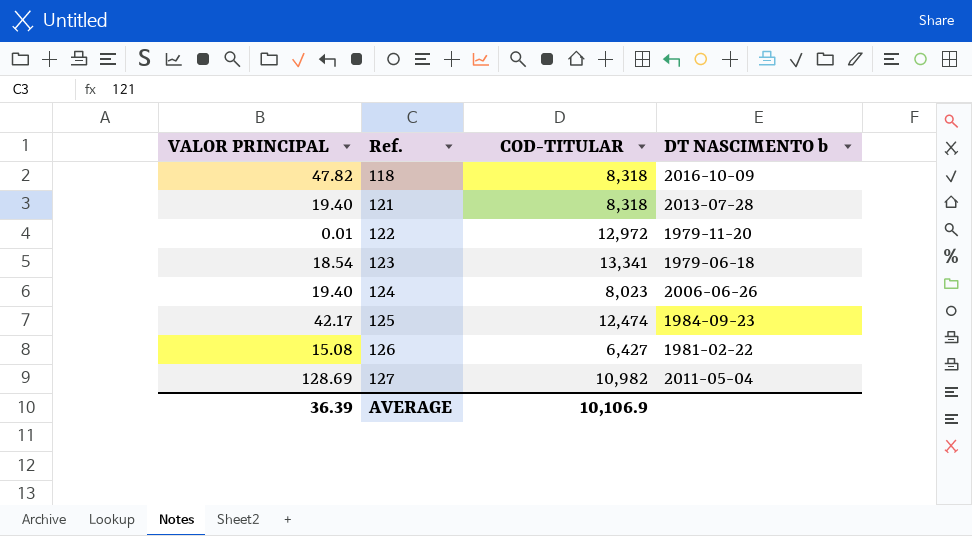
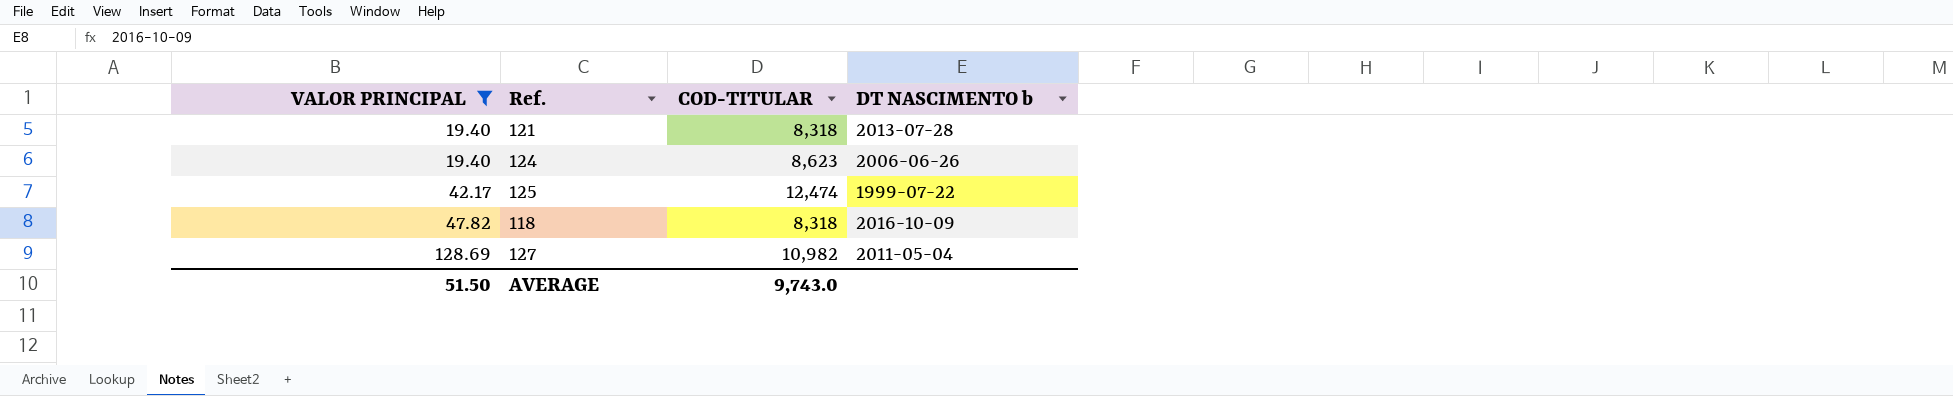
filter: none -> VALOR PRINCIPAL >= 19.40
row order: Ref. ascending -> VALOR PRINCIPAL ascending
124 | COD-TITULAR: 8,023 -> 8,623
125 | DT NASCIMENTO b: 1984-09-23 -> 1999-07-22
AVERAGE | VALOR PRINCIPAL: 36.39 -> 51.50
AVERAGE | COD-TITULAR: 10,106.9 -> 9,743.0

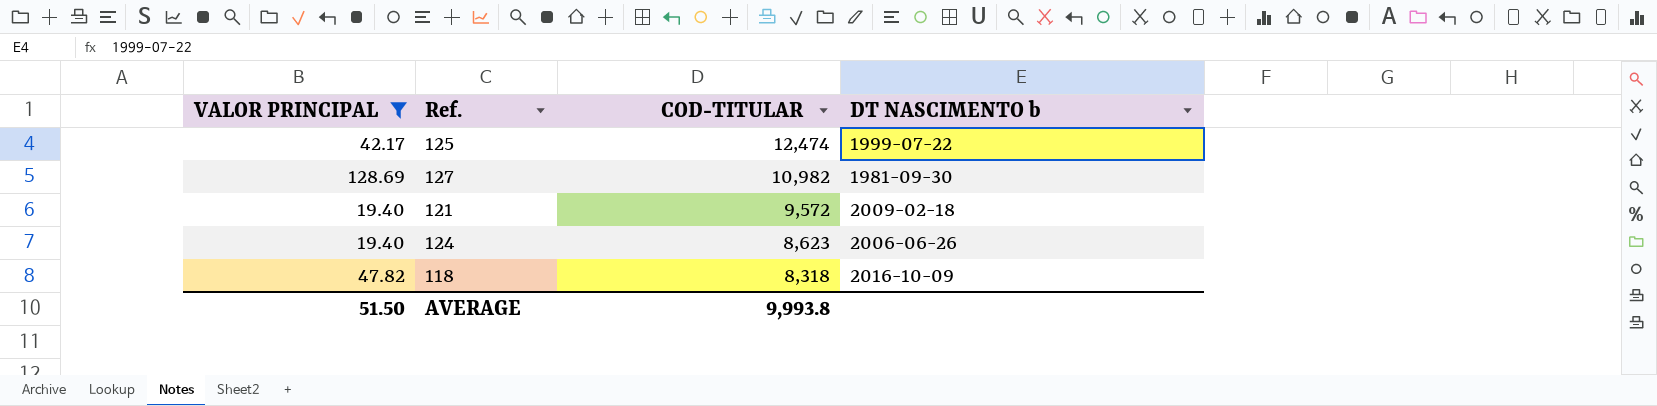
row order: VALOR PRINCIPAL ascending -> COD-TITULAR descending
127 | DT NASCIMENTO b: 2011-05-04 -> 1981-09-30
121 | COD-TITULAR: 8,318 -> 9,572
121 | DT NASCIMENTO b: 2013-07-28 -> 2009-02-18
AVERAGE | COD-TITULAR: 9,743.0 -> 9,993.8

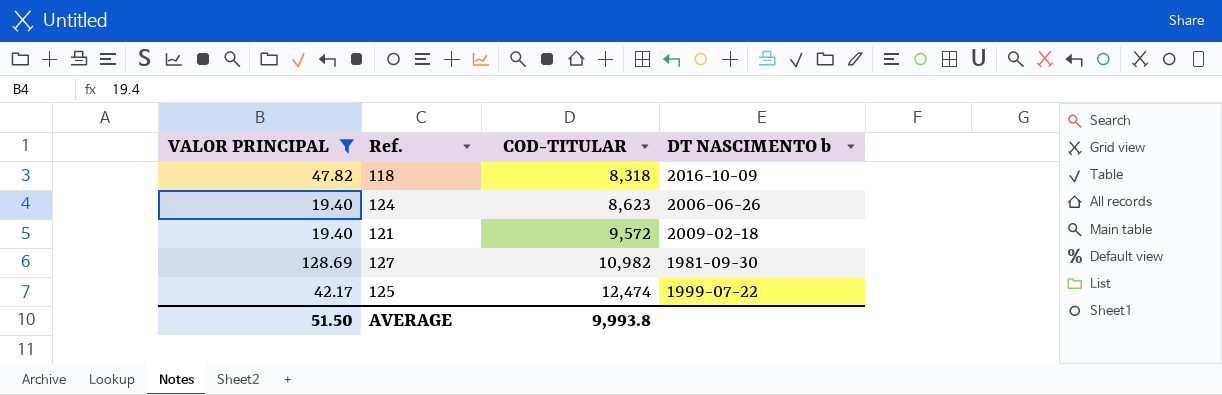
row order: COD-TITULAR descending -> COD-TITULAR ascending

